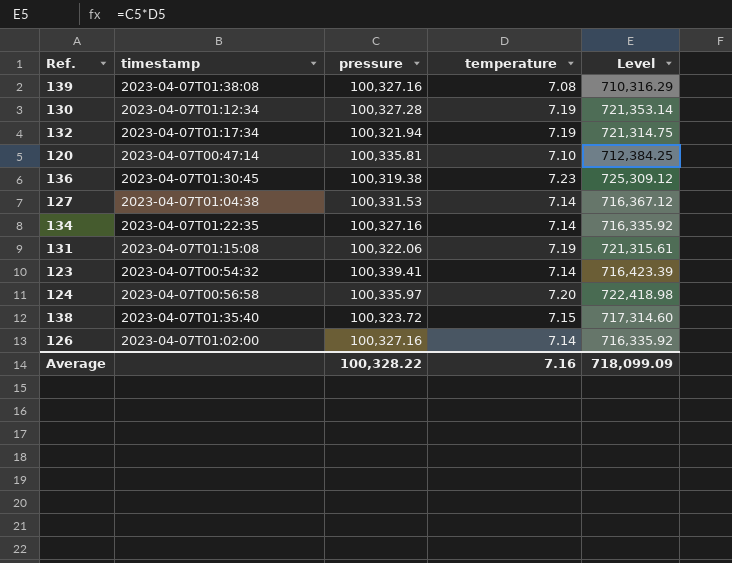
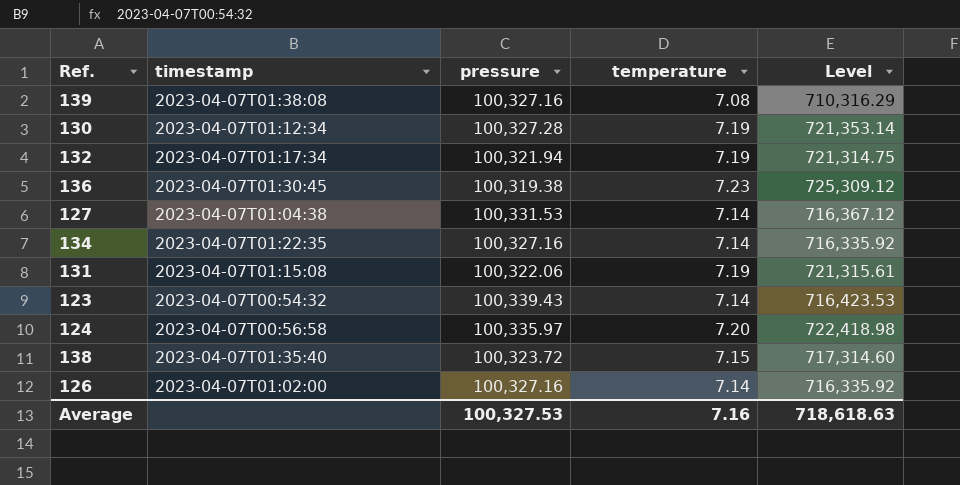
row 120: 2023-04-07T00:47:14 | 100,335.81 | 7.10 | 712,384.25 -> none
123 | pressure: 100,339.41 -> 100,339.43
123 | Level: 716,423.39 -> 716,423.53
Average | pressure: 100,328.22 -> 100,327.53
Average | Level: 718,099.09 -> 718,618.63

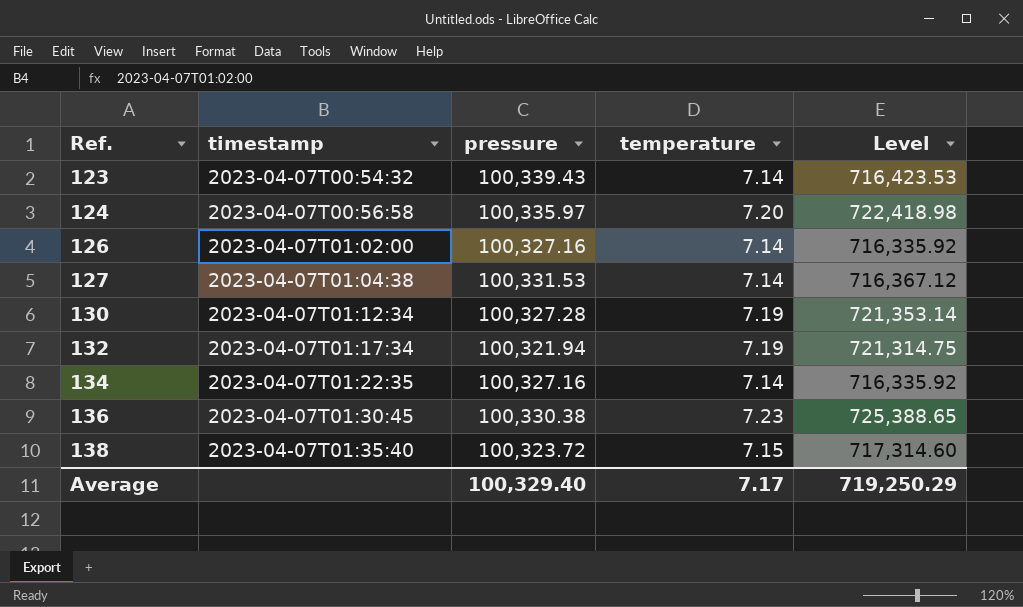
row order: none -> Ref. ascending
row 139: 2023-04-07T01:38:08 | 100,327.16 | 7.08 | 710,316.29 -> none
row 131: 2023-04-07T01:15:08 | 100,322.06 | 7.19 | 721,315.61 -> none
136 | pressure: 100,319.38 -> 100,330.38
136 | Level: 725,309.12 -> 725,388.65
Average | pressure: 100,327.53 -> 100,329.40
Average | temperature: 7.16 -> 7.17
Average | Level: 718,618.63 -> 719,250.29

